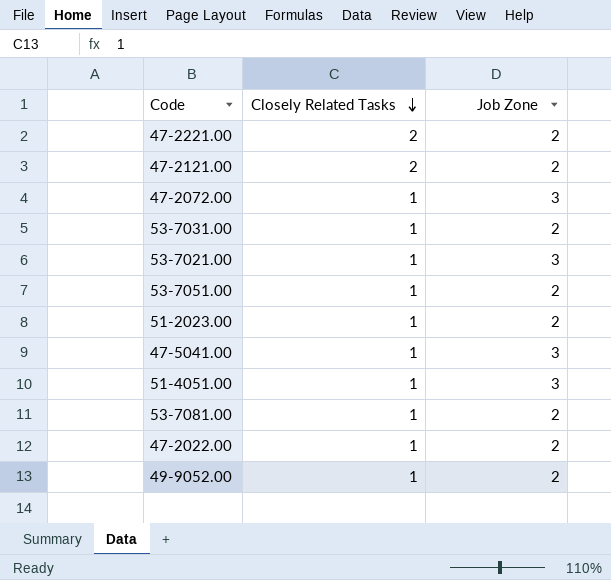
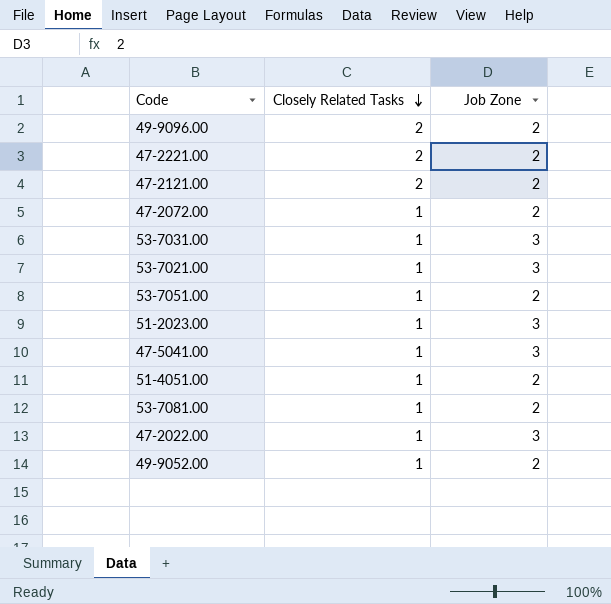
row 49-9096.00: none -> 2 | 2
47-2072.00 | Job Zone: 3 -> 2
53-7031.00 | Job Zone: 2 -> 3
51-2023.00 | Job Zone: 2 -> 3
51-4051.00 | Job Zone: 3 -> 2
47-2022.00 | Job Zone: 2 -> 3

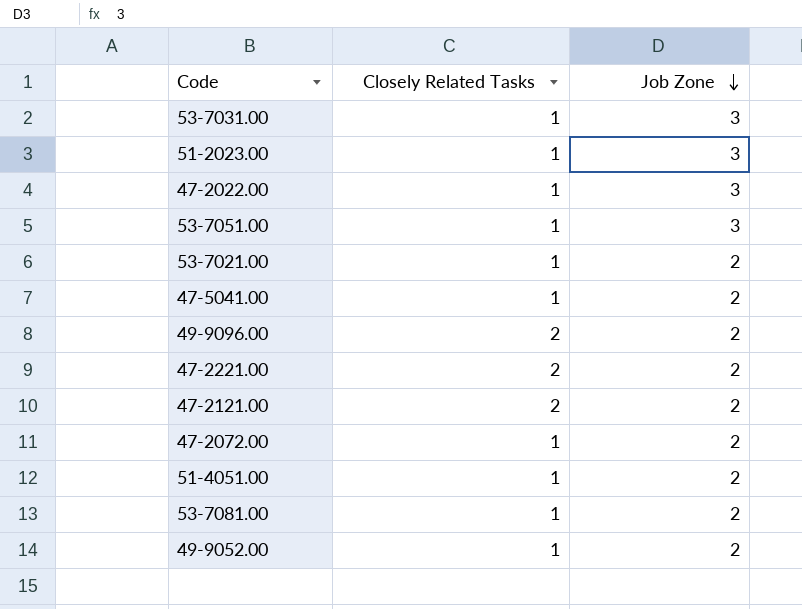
row order: Closely Related Tasks descending -> Job Zone descending
53-7051.00 | Job Zone: 2 -> 3
53-7021.00 | Job Zone: 3 -> 2
47-5041.00 | Job Zone: 3 -> 2

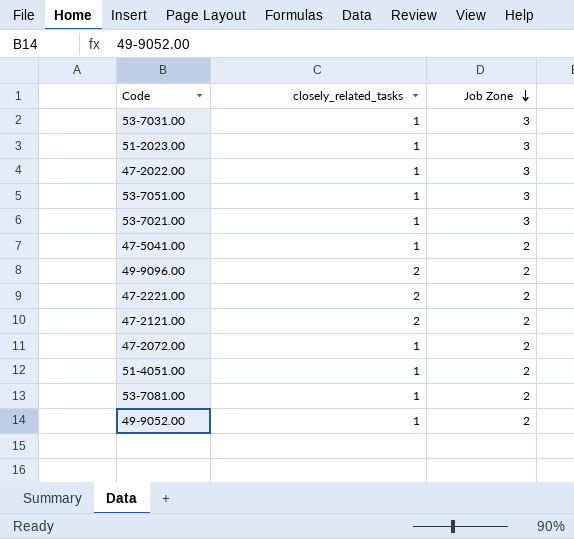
column name: Closely Related Tasks -> closely_related_tasks
53-7021.00 | Job Zone: 2 -> 3

